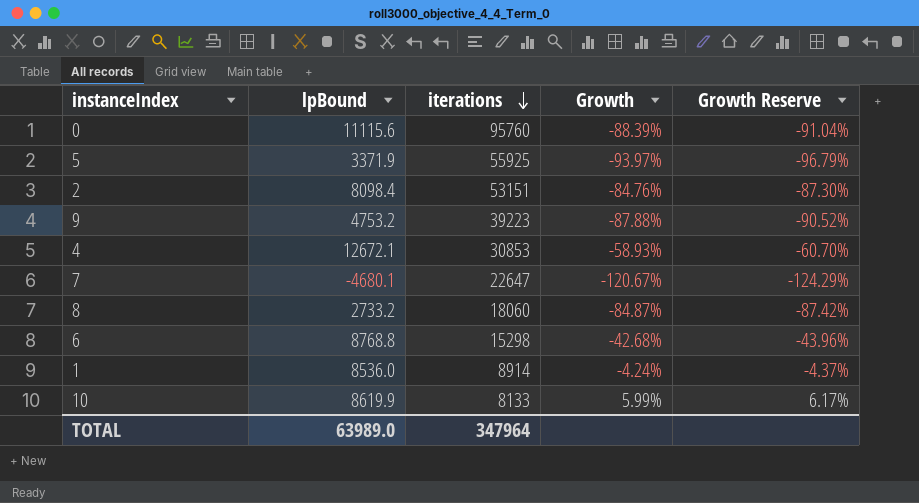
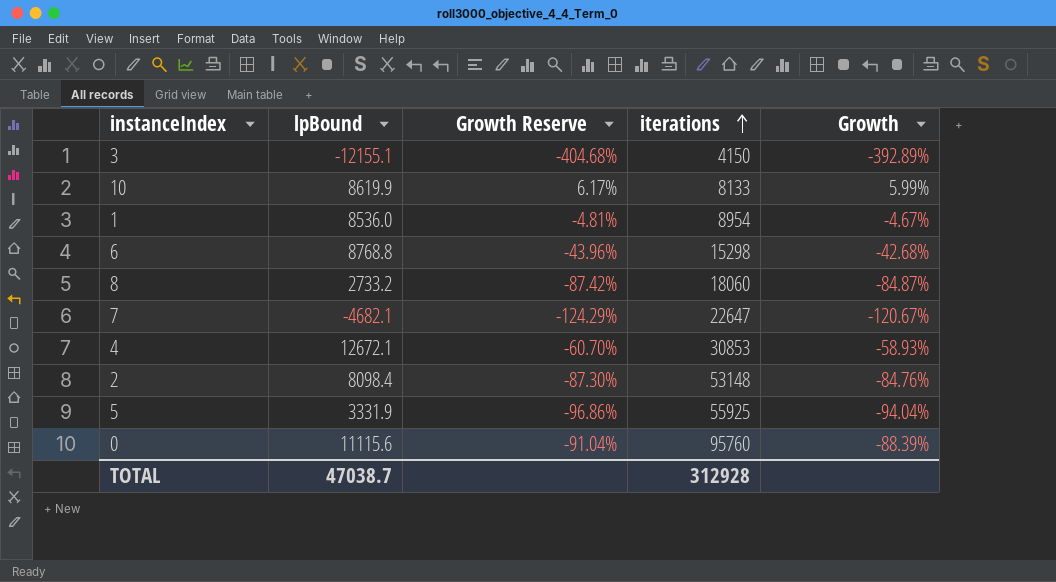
row order: iterations descending -> iterations ascending
column Growth Reserve | position: 5 -> 3
row 9: 4753.2 | 39223 | -87.88% | -90.52% -> none
row 3: none -> -12155.1 | -404.68% | 4150 | -392.89%
1 | Growth Reserve: -4.37% -> -4.81%
1 | iterations: 8914 -> 8954
1 | Growth: -4.24% -> -4.67%
7 | lpBound: -4680.1 -> -4682.1
2 | iterations: 53151 -> 53148
5 | lpBound: 3371.9 -> 3331.9
5 | Growth Reserve: -96.79% -> -96.86%
5 | Growth: -93.97% -> -94.04%
TOTAL | lpBound: 63989.0 -> 47038.7
TOTAL | iterations: 347964 -> 312928

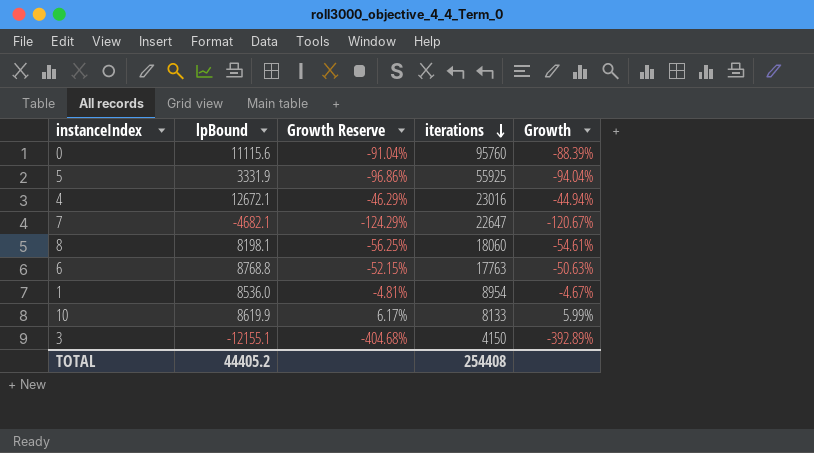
row order: iterations ascending -> iterations descending
row 2: 8098.4 | -87.30% | 53148 | -84.76% -> none
4 | Growth Reserve: -60.70% -> -46.29%
4 | iterations: 30853 -> 23016
4 | Growth: -58.93% -> -44.94%
8 | lpBound: 2733.2 -> 8198.1
8 | Growth Reserve: -87.42% -> -56.25%
8 | Growth: -84.87% -> -54.61%
6 | Growth Reserve: -43.96% -> -52.15%
6 | iterations: 15298 -> 17763
6 | Growth: -42.68% -> -50.63%
TOTAL | lpBound: 47038.7 -> 44405.2
TOTAL | iterations: 312928 -> 254408

